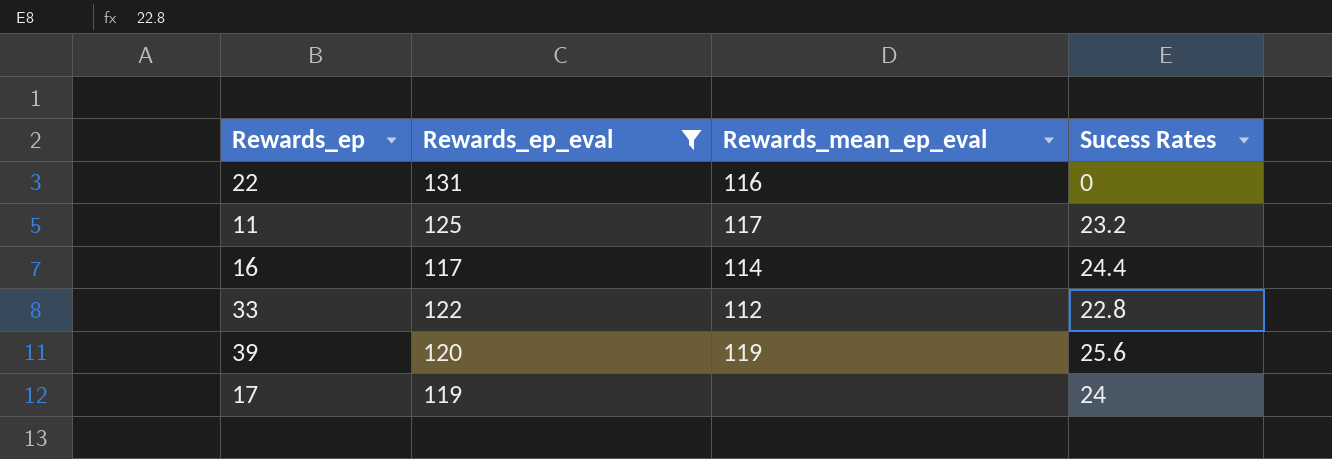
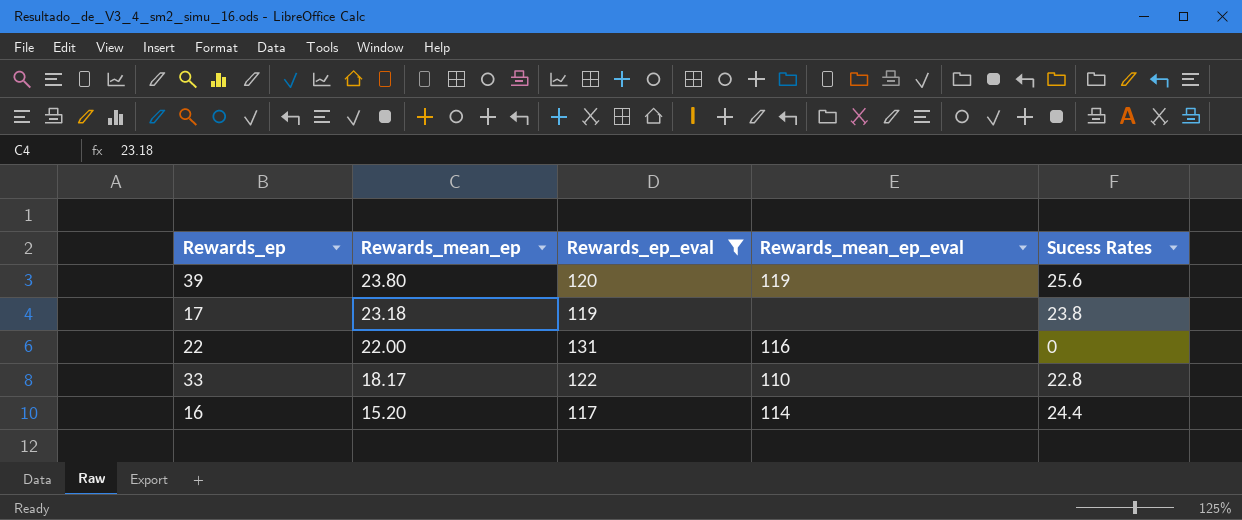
row order: none -> Rewards_mean_ep descending
column Rewards_mean_ep | position: none -> 2
row 11: 125 | 117 | 23.2 -> none
17 | Sucess Rates: 24 -> 23.8
33 | Rewards_mean_ep_eval: 112 -> 110

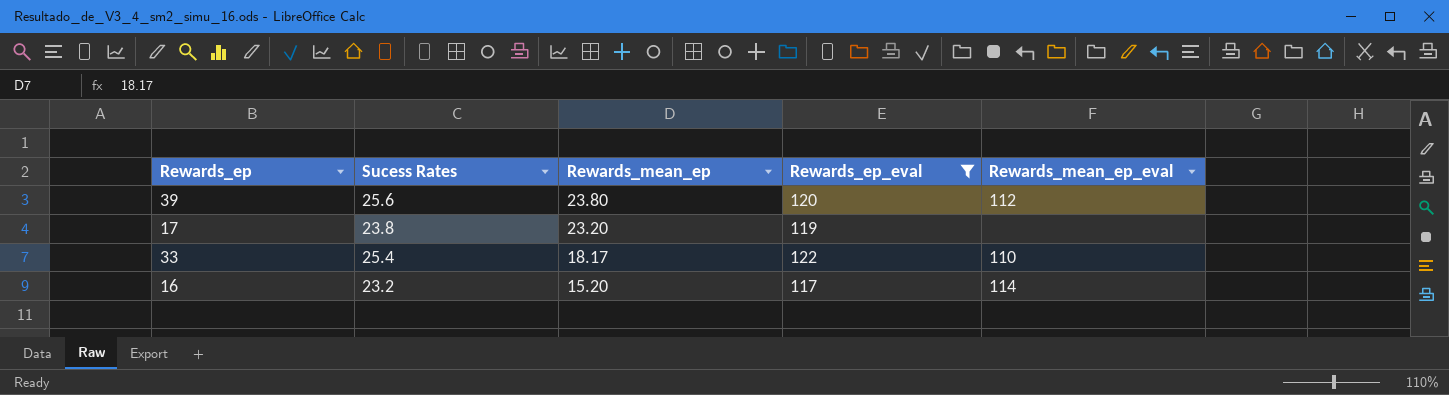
column Sucess Rates | position: 5 -> 2
row 22: 22.00 | 131 | 116 | 0 -> none
39 | Rewards_mean_ep_eval: 119 -> 112
17 | Rewards_mean_ep: 23.18 -> 23.20
33 | Sucess Rates: 22.8 -> 25.4
16 | Sucess Rates: 24.4 -> 23.2

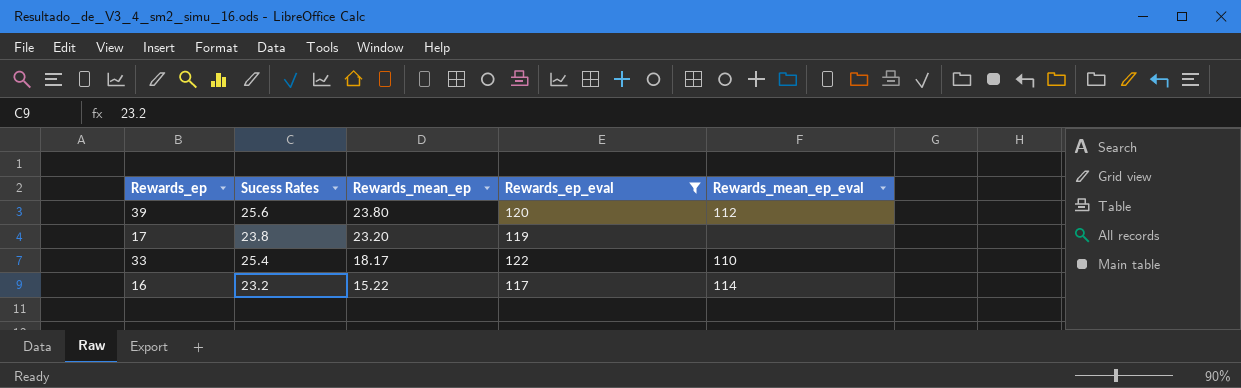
16 | Rewards_mean_ep: 15.20 -> 15.22

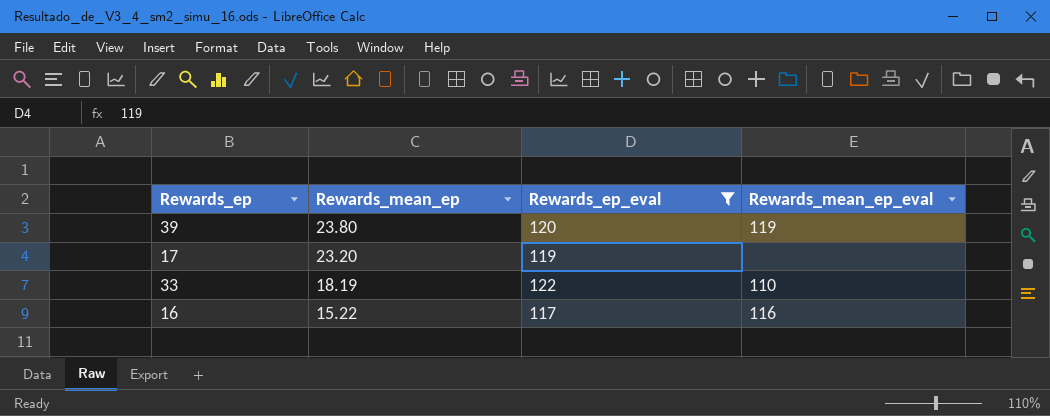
column Sucess Rates | position: 2 -> none
39 | Rewards_mean_ep_eval: 112 -> 119
33 | Rewards_mean_ep: 18.17 -> 18.19
16 | Rewards_mean_ep_eval: 114 -> 116

